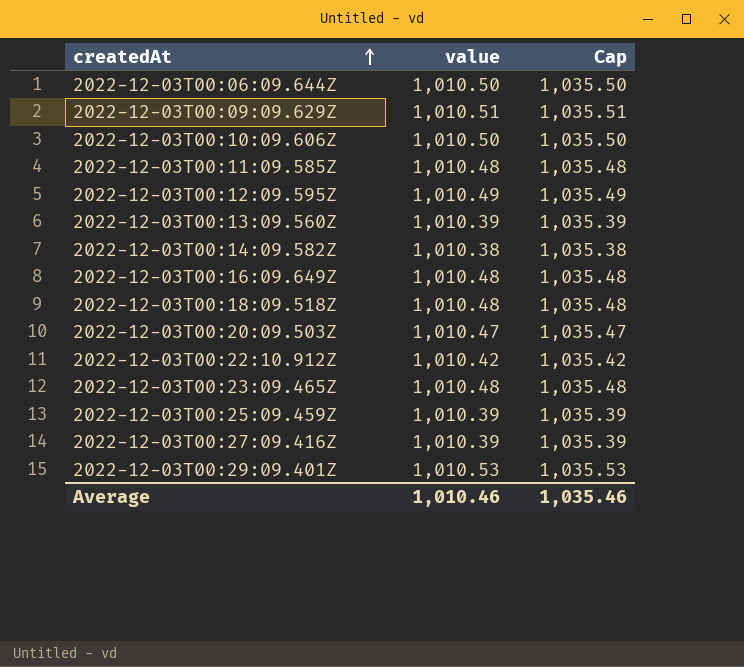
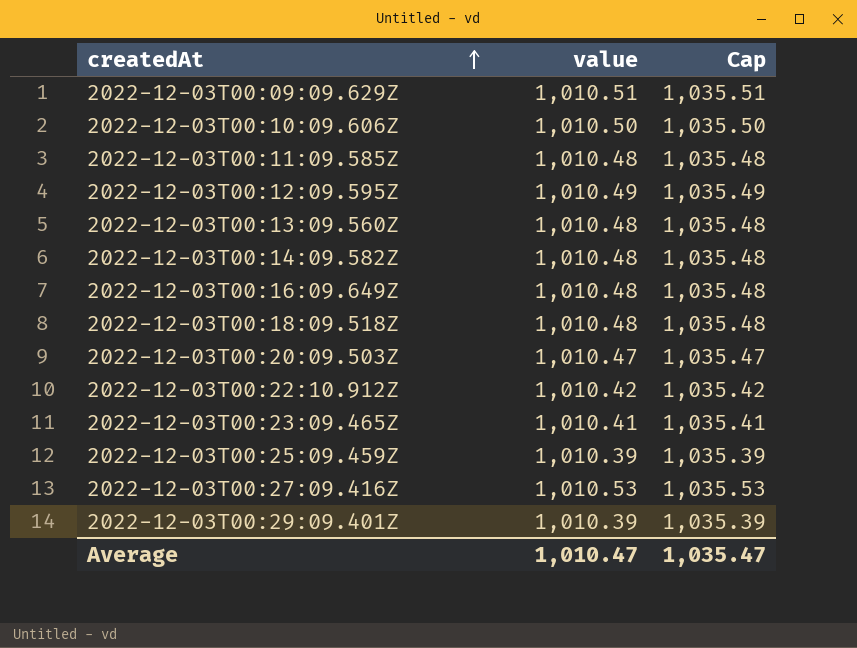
row 2022-12-03T00:06:09.644Z: 1,010.50 | 1,035.50 -> none
2022-12-03T00:13:09.560Z | value: 1,010.39 -> 1,010.48
2022-12-03T00:13:09.560Z | Cap: 1,035.39 -> 1,035.48
2022-12-03T00:14:09.582Z | value: 1,010.38 -> 1,010.48
2022-12-03T00:14:09.582Z | Cap: 1,035.38 -> 1,035.48
2022-12-03T00:23:09.465Z | value: 1,010.48 -> 1,010.41
2022-12-03T00:23:09.465Z | Cap: 1,035.48 -> 1,035.41
2022-12-03T00:27:09.416Z | value: 1,010.39 -> 1,010.53
2022-12-03T00:27:09.416Z | Cap: 1,035.39 -> 1,035.53
2022-12-03T00:29:09.401Z | value: 1,010.53 -> 1,010.39
2022-12-03T00:29:09.401Z | Cap: 1,035.53 -> 1,035.39
Average | value: 1,010.46 -> 1,010.47
Average | Cap: 1,035.46 -> 1,035.47

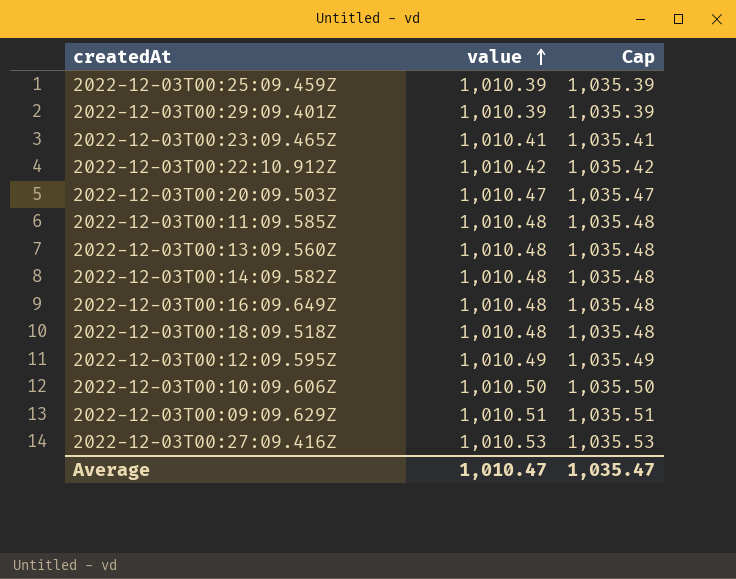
row order: createdAt ascending -> value ascending

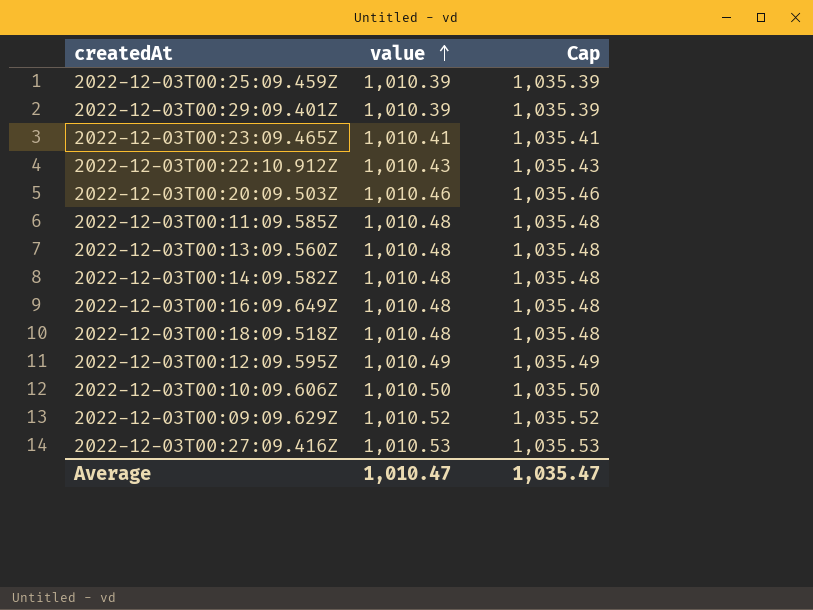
2022-12-03T00:22:10.912Z | value: 1,010.42 -> 1,010.43
2022-12-03T00:22:10.912Z | Cap: 1,035.42 -> 1,035.43
2022-12-03T00:20:09.503Z | value: 1,010.47 -> 1,010.46
2022-12-03T00:20:09.503Z | Cap: 1,035.47 -> 1,035.46
2022-12-03T00:09:09.629Z | value: 1,010.51 -> 1,010.52
2022-12-03T00:09:09.629Z | Cap: 1,035.51 -> 1,035.52

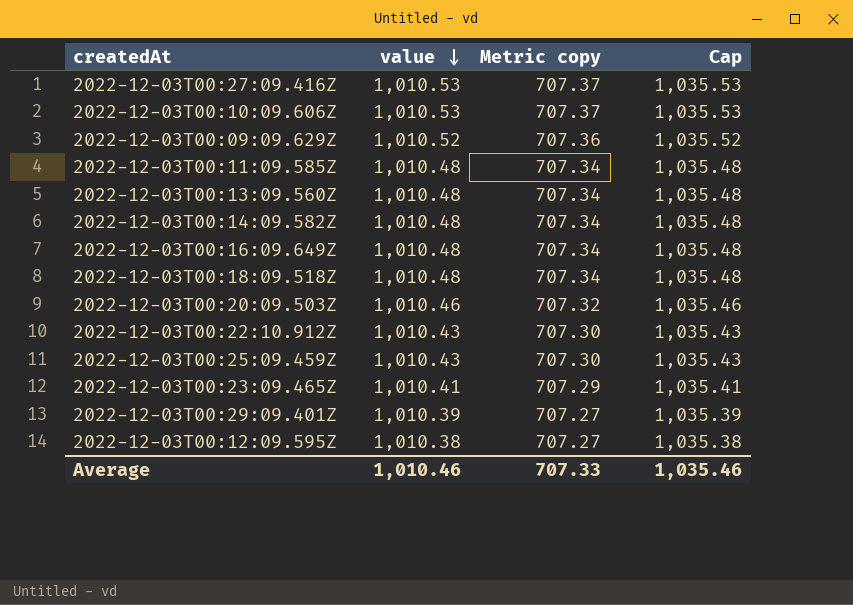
row order: value ascending -> value descending
column Metric copy | formula: none -> [value] * 0.7
2022-12-03T00:10:09.606Z | value: 1,010.50 -> 1,010.53
2022-12-03T00:10:09.606Z | Cap: 1,035.50 -> 1,035.53
2022-12-03T00:25:09.459Z | value: 1,010.39 -> 1,010.43
2022-12-03T00:25:09.459Z | Cap: 1,035.39 -> 1,035.43
2022-12-03T00:12:09.595Z | value: 1,010.49 -> 1,010.38
2022-12-03T00:12:09.595Z | Cap: 1,035.49 -> 1,035.38
Average | value: 1,010.47 -> 1,010.46
Average | Cap: 1,035.47 -> 1,035.46

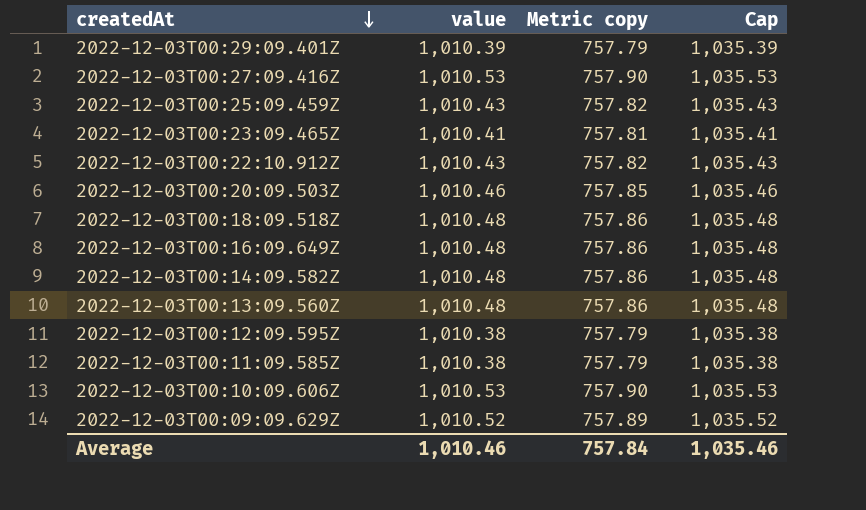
row order: value descending -> createdAt descending
column Metric copy | formula: [value] * 0.7 -> [value] * 0.75
2022-12-03T00:11:09.585Z | value: 1,010.48 -> 1,010.38
2022-12-03T00:11:09.585Z | Cap: 1,035.48 -> 1,035.38
Average | Metric copy: 707.33 -> 757.84

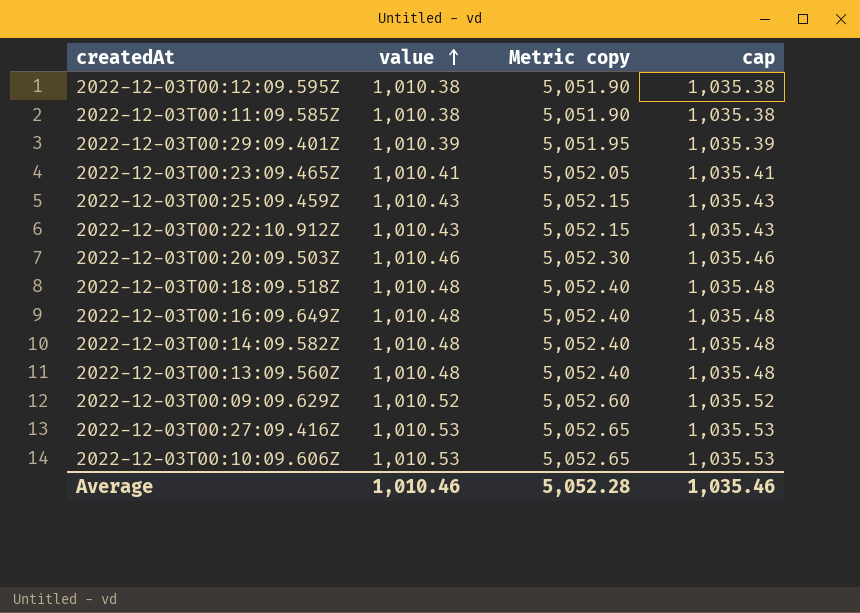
row order: createdAt descending -> value ascending
column Metric copy | formula: [value] * 0.75 -> [value] * 5
column name: Cap -> cap
Average | Metric copy: 757.84 -> 5,052.28

